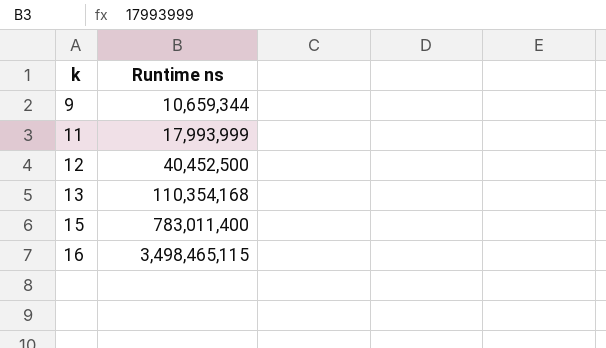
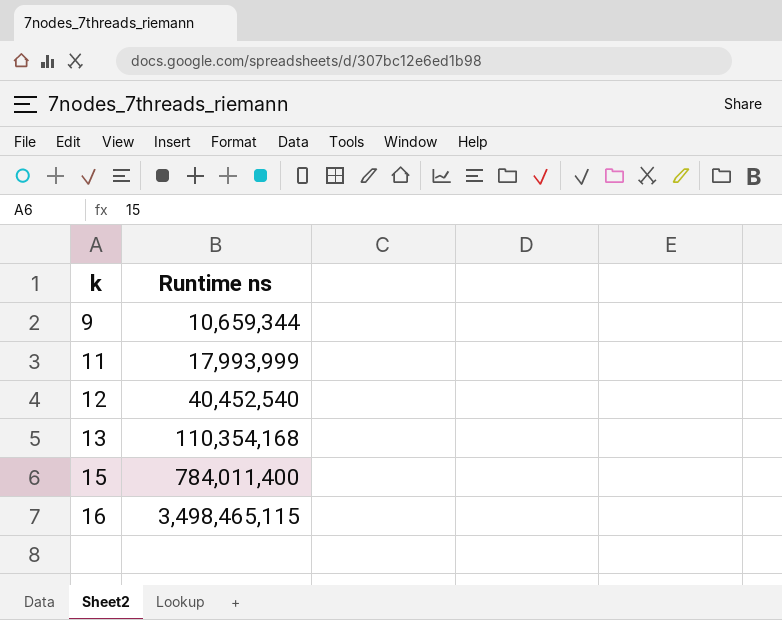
12 | Runtime ns: 40,452,500 -> 40,452,540
15 | Runtime ns: 783,011,400 -> 784,011,400

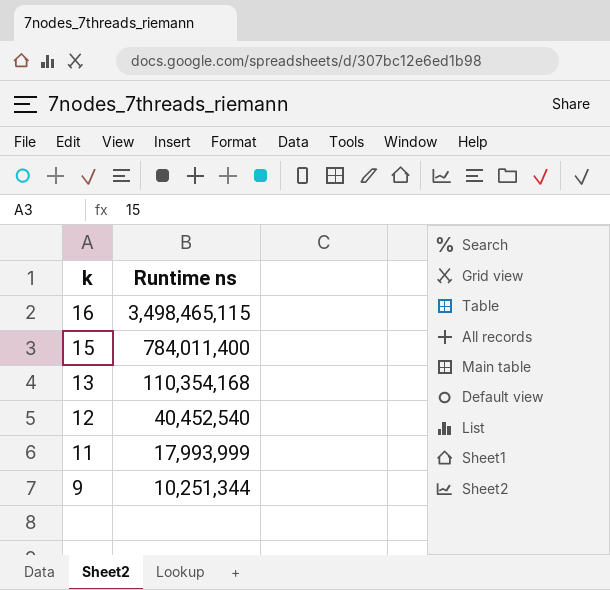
row order: k ascending -> k descending
9 | Runtime ns: 10,659,344 -> 10,251,344

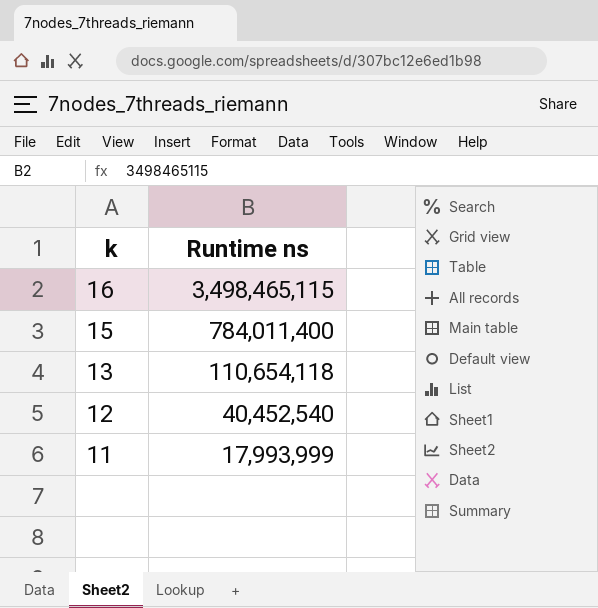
row 9: 10,251,344 -> none
13 | Runtime ns: 110,354,168 -> 110,654,118

